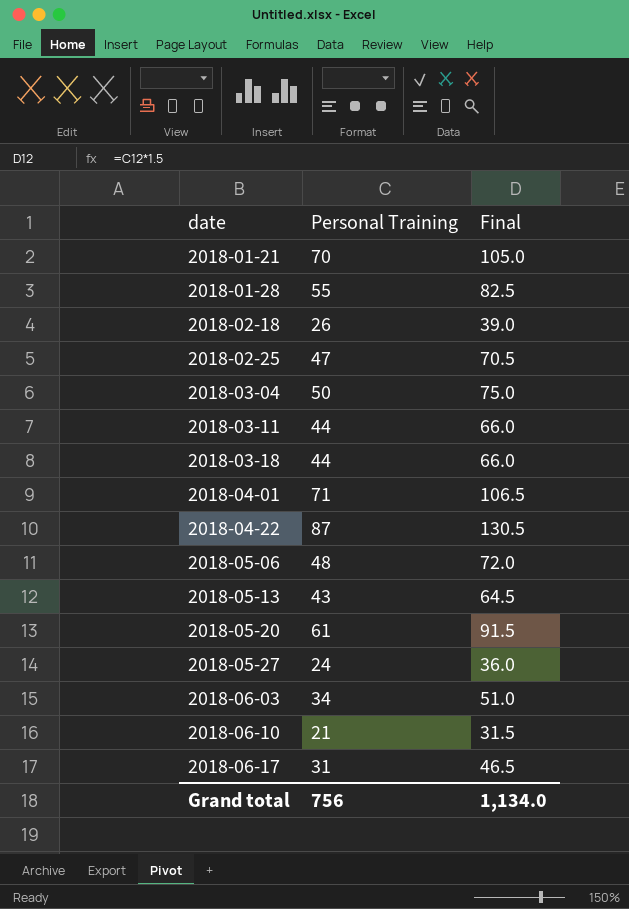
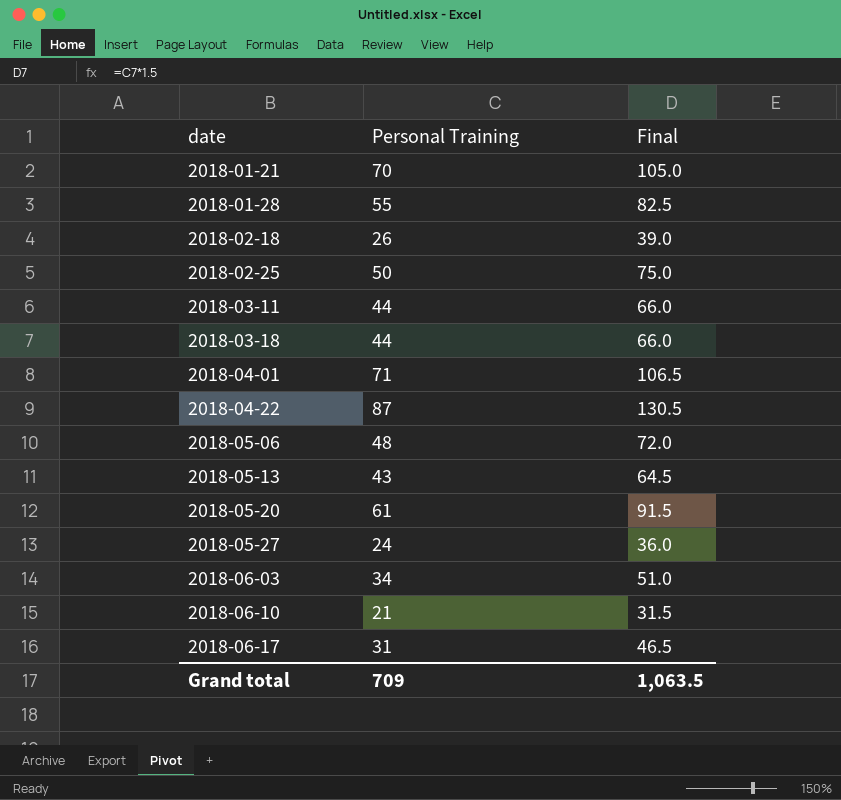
row 2018-03-04: 50 | 75.0 -> none
2018-02-25 | Personal Training: 47 -> 50
2018-02-25 | Final: 70.5 -> 75.0
Grand total | Personal Training: 756 -> 709
Grand total | Final: 1,134.0 -> 1,063.5

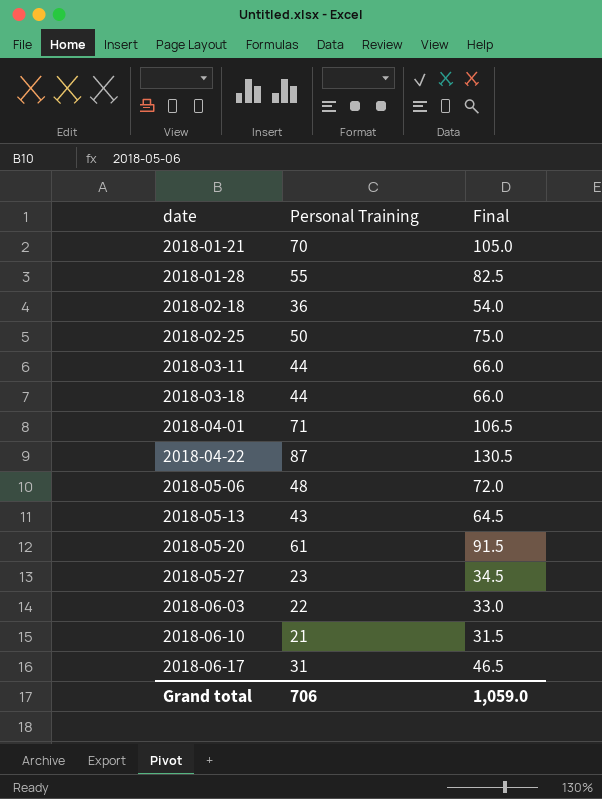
2018-02-18 | Personal Training: 26 -> 36
2018-02-18 | Final: 39.0 -> 54.0
2018-05-27 | Personal Training: 24 -> 23
2018-05-27 | Final: 36.0 -> 34.5
2018-06-03 | Personal Training: 34 -> 22
2018-06-03 | Final: 51.0 -> 33.0
Grand total | Personal Training: 709 -> 706
Grand total | Final: 1,063.5 -> 1,059.0

